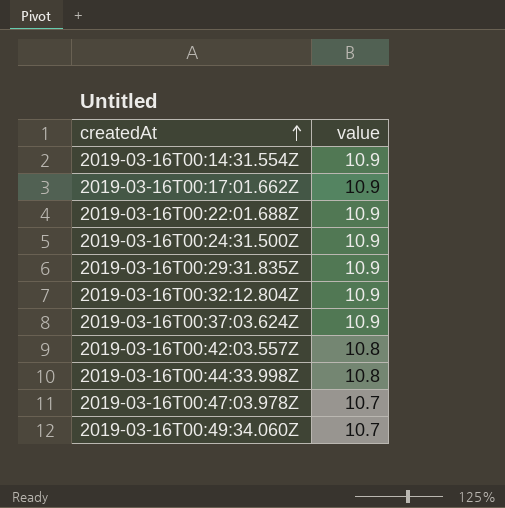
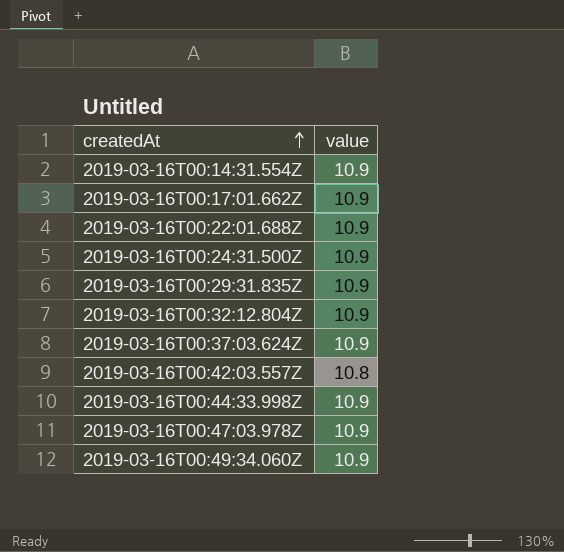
2019-03-16T00:44:33.998Z | value: 10.8 -> 10.9
2019-03-16T00:47:03.978Z | value: 10.7 -> 10.9
2019-03-16T00:49:34.060Z | value: 10.7 -> 10.9

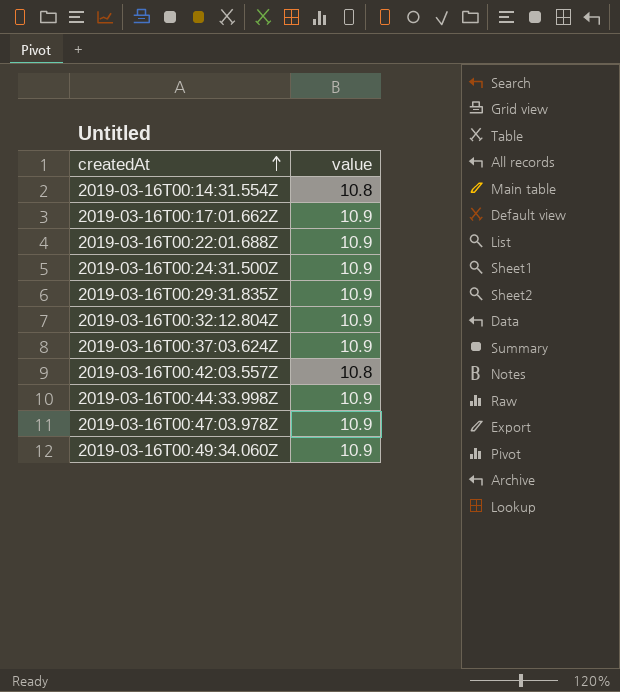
2019-03-16T00:14:31.554Z | value: 10.9 -> 10.8

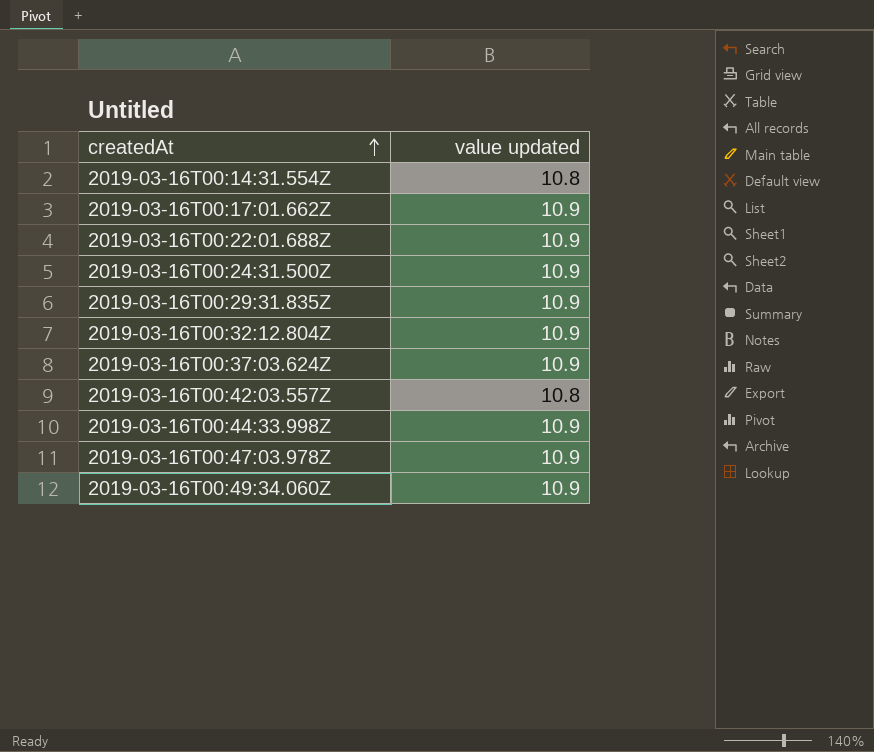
column name: value -> value updated

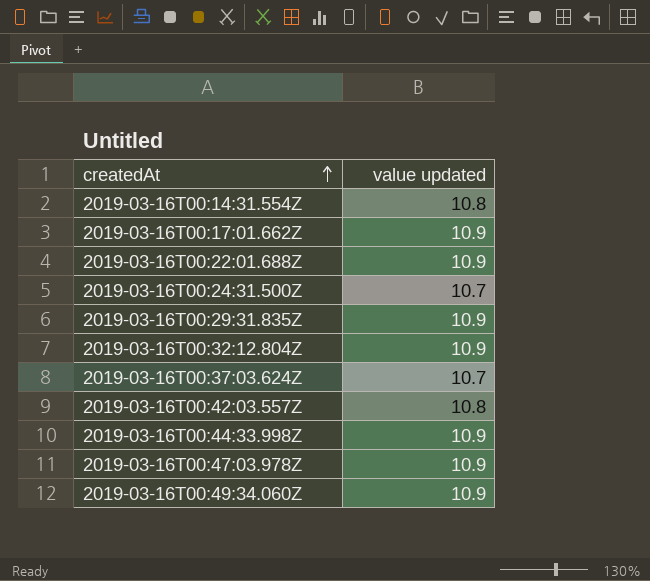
2019-03-16T00:24:31.500Z | value updated: 10.9 -> 10.7
2019-03-16T00:37:03.624Z | value updated: 10.9 -> 10.7

